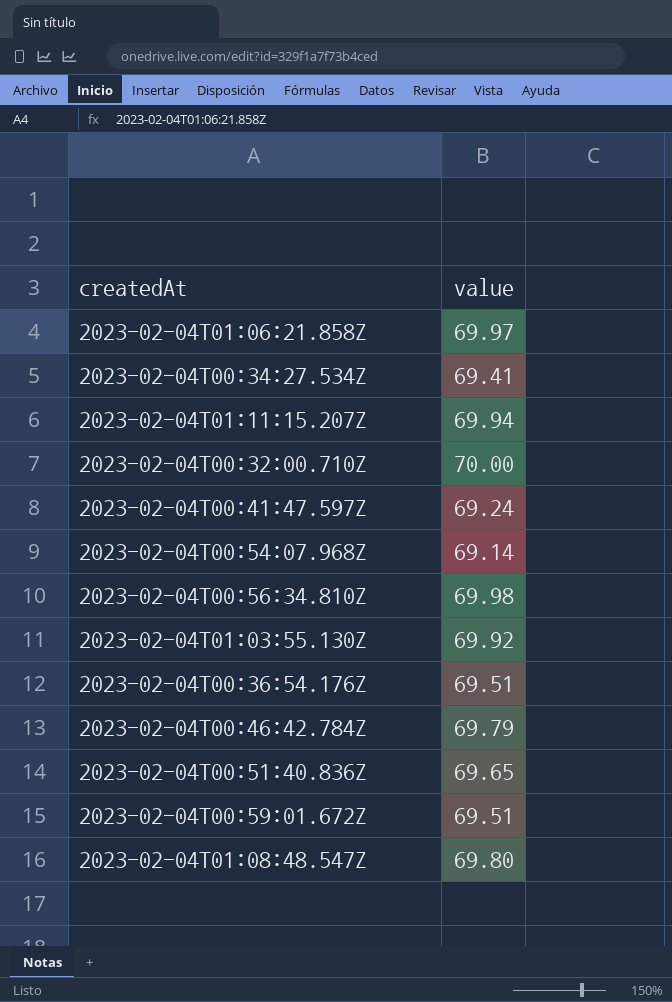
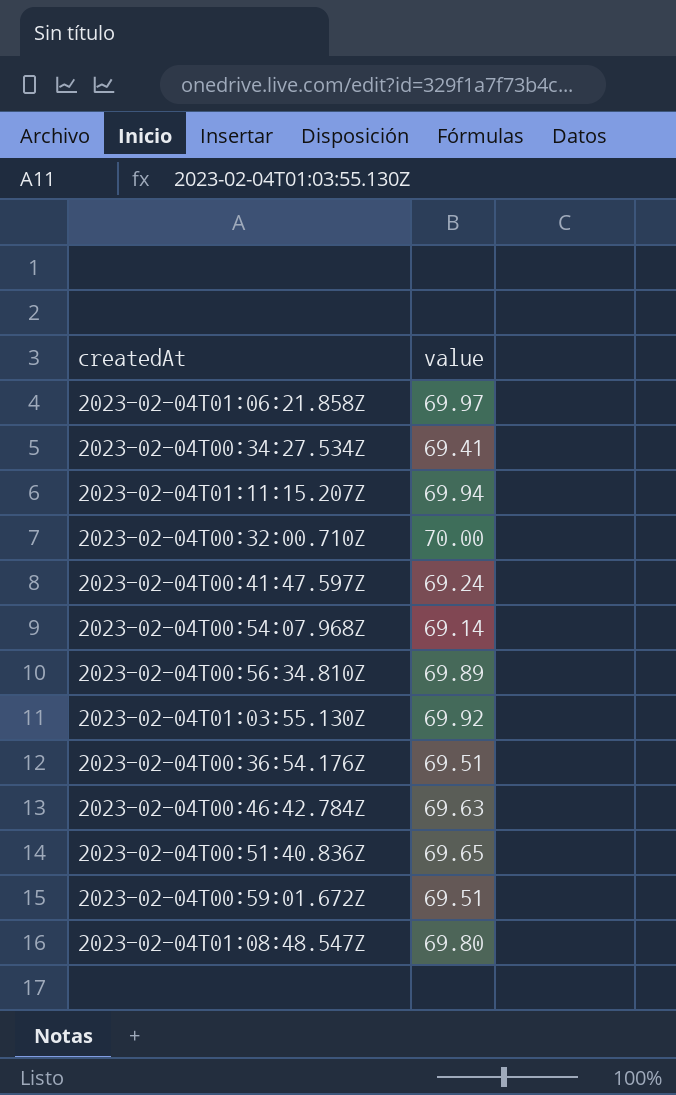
2023-02-04T00:56:34.810Z | value: 69.98 -> 69.89
2023-02-04T00:46:42.784Z | value: 69.79 -> 69.63

